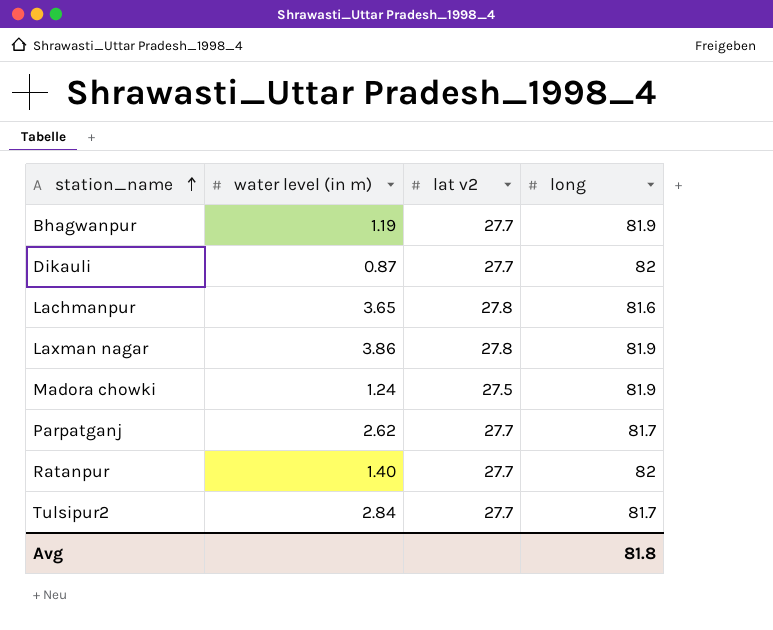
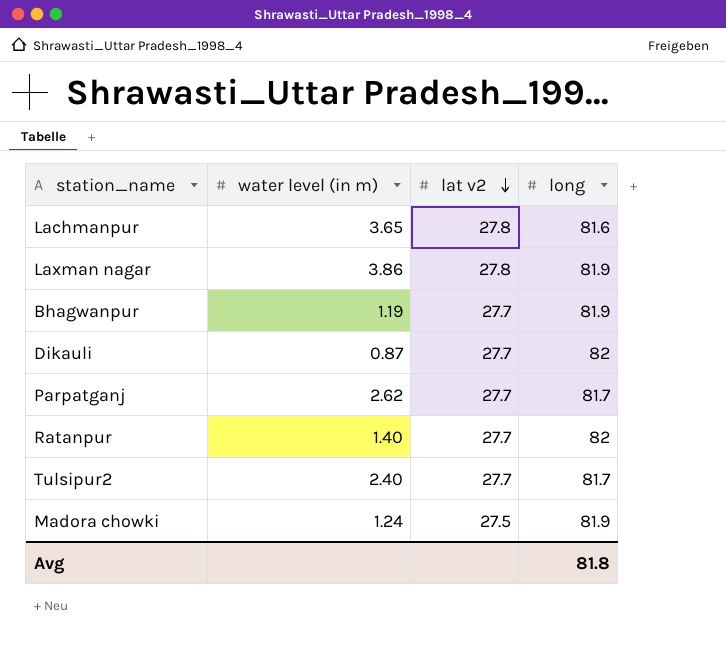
row order: station_name ascending -> lat v2 descending
Tulsipur2 | water level (in m): 2.84 -> 2.40

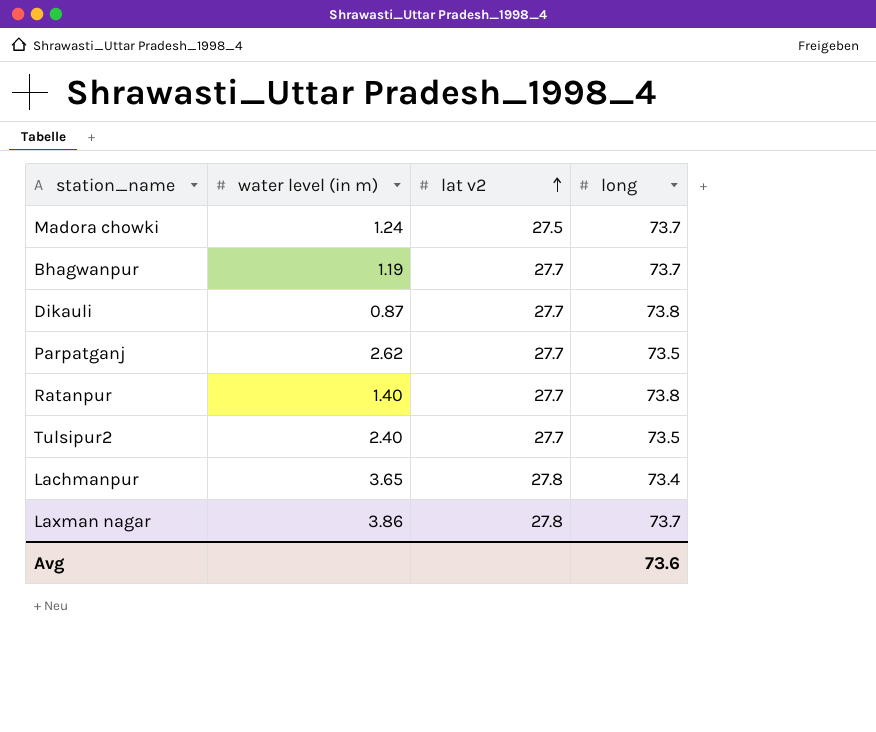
row order: lat v2 descending -> lat v2 ascending
Madora chowki | long: 81.9 -> 73.7
Bhagwanpur | long: 81.9 -> 73.7
Dikauli | long: 82 -> 73.8
Parpatganj | long: 81.7 -> 73.5
Ratanpur | long: 82 -> 73.8
Tulsipur2 | long: 81.7 -> 73.5
Lachmanpur | long: 81.6 -> 73.4
Laxman nagar | long: 81.9 -> 73.7
Avg | long: 81.8 -> 73.6

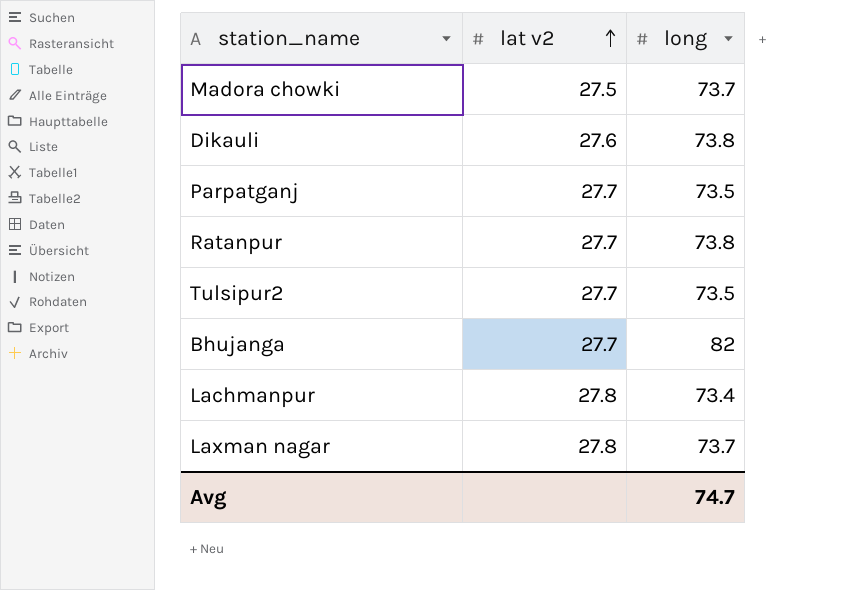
column water level (in m) | position: 2 -> none
row Bhagwanpur: 1.19 | 27.7 | 73.7 -> none
Dikauli | lat v2: 27.7 -> 27.6
row Bhujanga: none -> 27.7 | 82
Avg | long: 73.6 -> 74.7

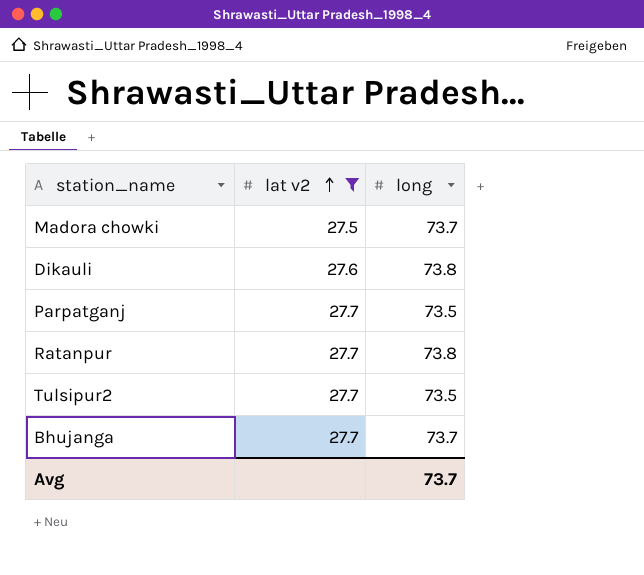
filter: none -> lat v2 != 27.8
Bhujanga | long: 82 -> 73.7
Avg | long: 74.7 -> 73.7

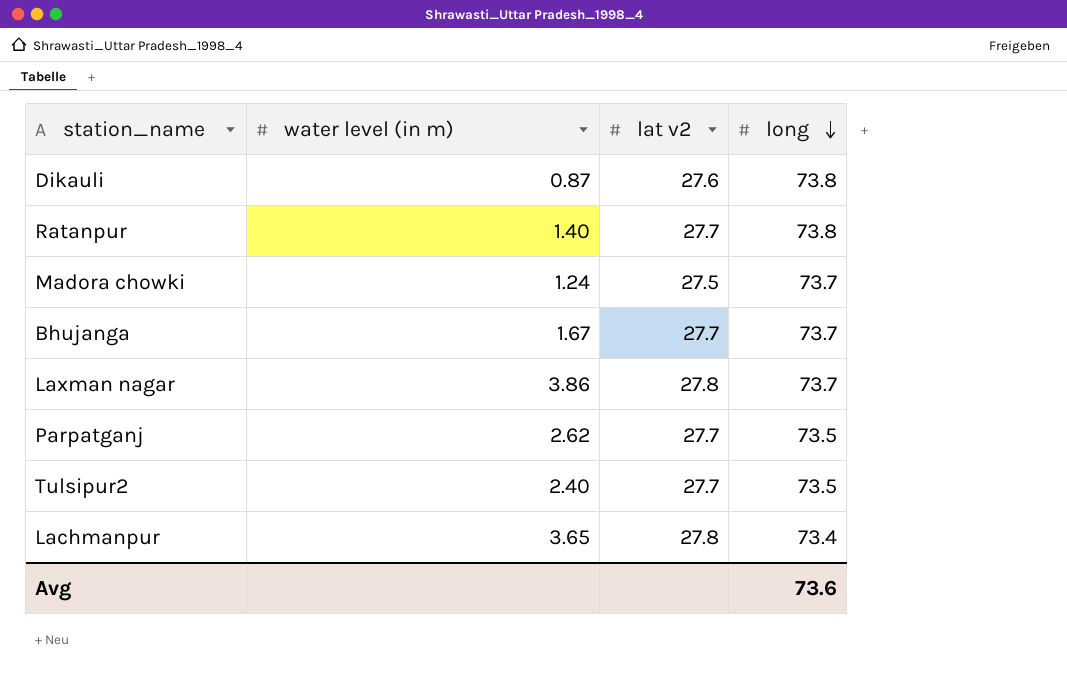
filter: lat v2 != 27.8 -> none
row order: lat v2 ascending -> long descending
column water level (in m) | position: none -> 2
Avg | long: 73.7 -> 73.6

